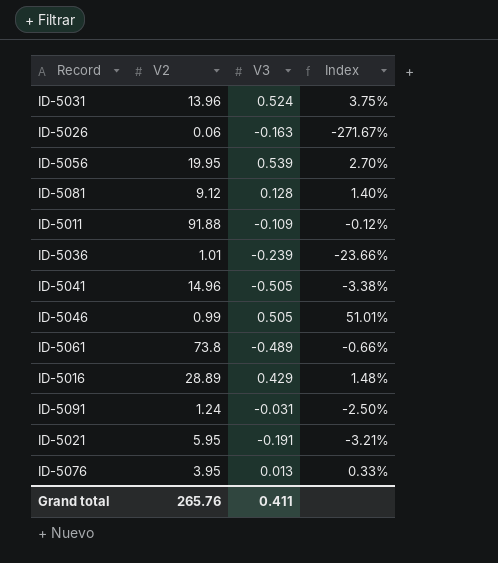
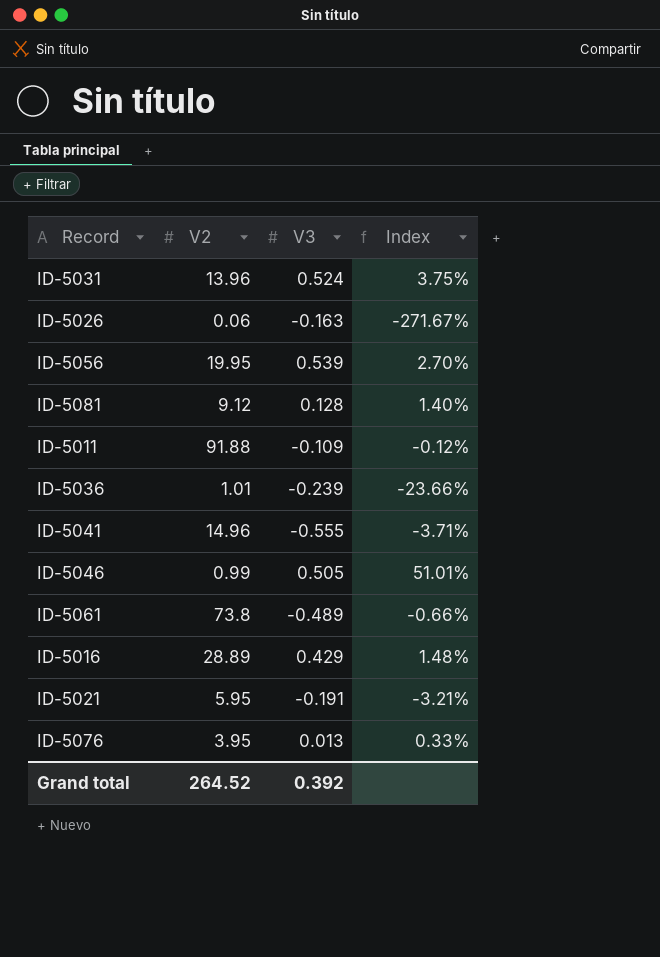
row ID-5091: 1.24 | -0.031 | -2.50% -> none
ID-5041 | V3: -0.505 -> -0.555
ID-5041 | Index: -3.38% -> -3.71%
Grand total | V2: 265.76 -> 264.52
Grand total | V3: 0.411 -> 0.392

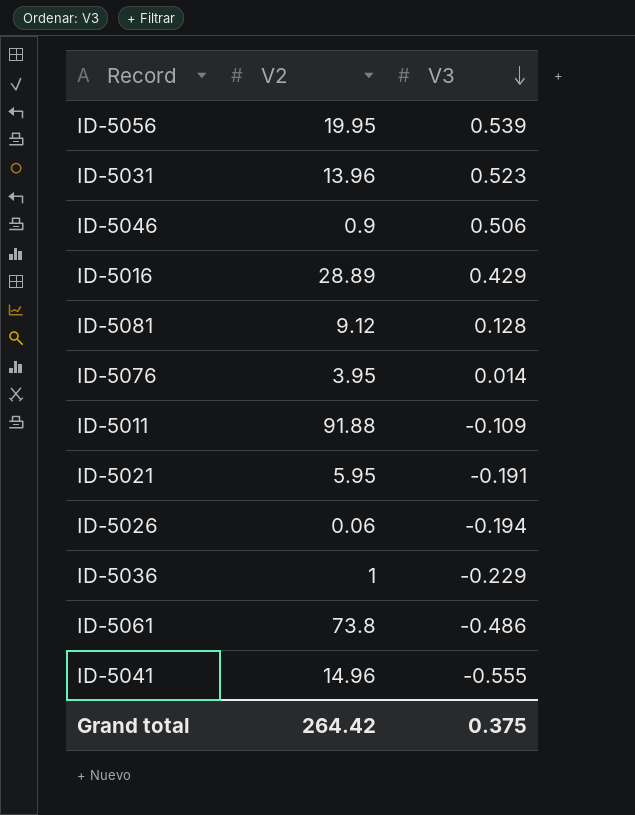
row order: none -> V3 descending
column Index | formula: [V3] / [V2] -> none
ID-5031 | V3: 0.524 -> 0.523
ID-5046 | V2: 0.99 -> 0.9
ID-5046 | V3: 0.505 -> 0.506
ID-5076 | V3: 0.013 -> 0.014
ID-5026 | V3: -0.163 -> -0.194
ID-5036 | V2: 1.01 -> 1
ID-5036 | V3: -0.239 -> -0.229
ID-5061 | V3: -0.489 -> -0.486
Grand total | V2: 264.52 -> 264.42
Grand total | V3: 0.392 -> 0.375

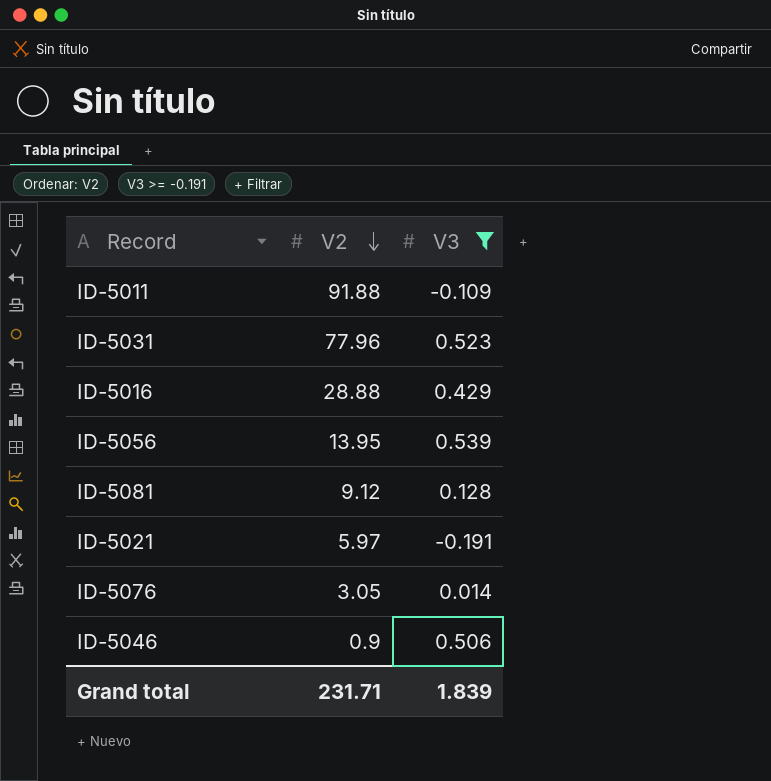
filter: none -> V3 >= -0.191
row order: V3 descending -> V2 descending
ID-5031 | V2: 13.96 -> 77.96
ID-5016 | V2: 28.89 -> 28.88
ID-5056 | V2: 19.95 -> 13.95
ID-5021 | V2: 5.95 -> 5.97
ID-5076 | V2: 3.95 -> 3.05
Grand total | V2: 264.42 -> 231.71
Grand total | V3: 0.375 -> 1.839

